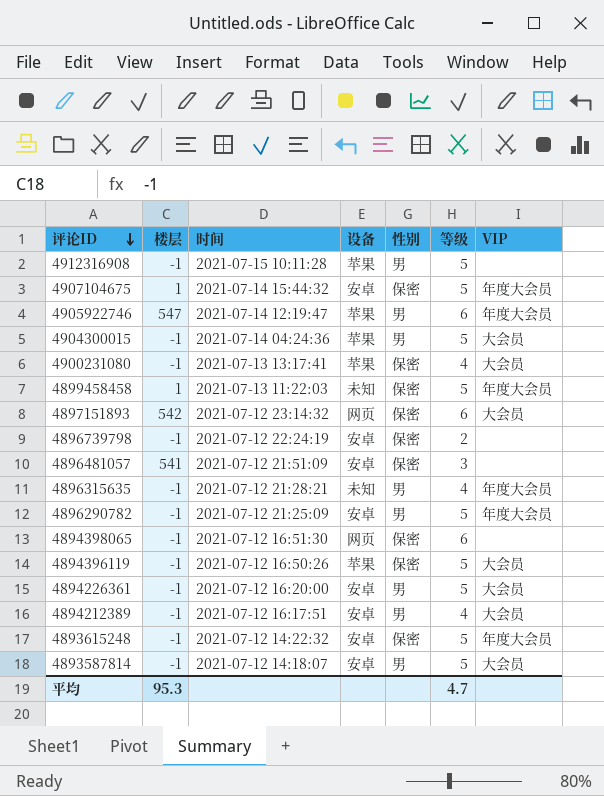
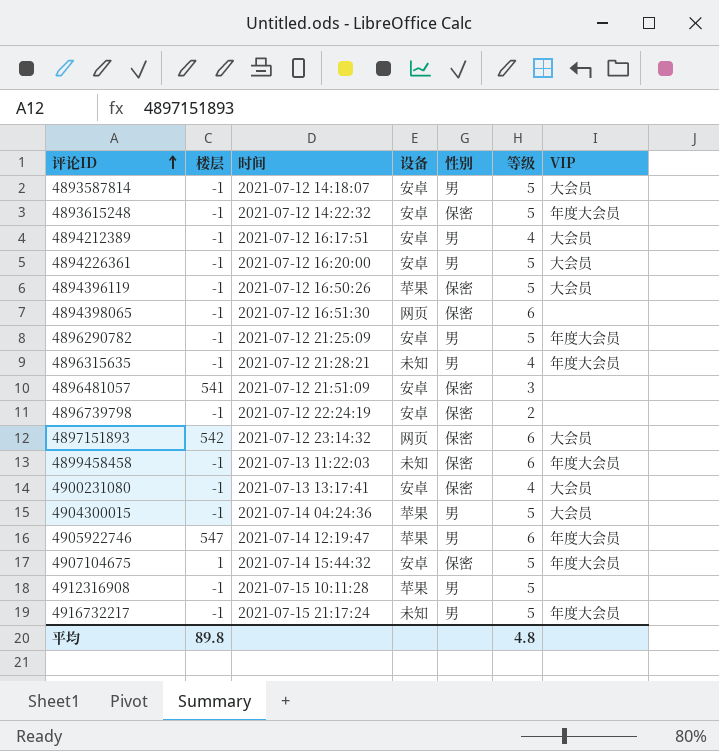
row order: 评论ID descending -> 评论ID ascending
4899458458 | 楼层: 1 -> -1
4899458458 | 等级: 5 -> 6
4900231080 | 设备: 苹果 -> 安卓
row 4916732217: none -> -1 | 2021-07-15 21:17:24 | 未知 | 男 | 5 | 年度大会员
平均 | 楼层: 95.3 -> 89.8
平均 | 等级: 4.7 -> 4.8

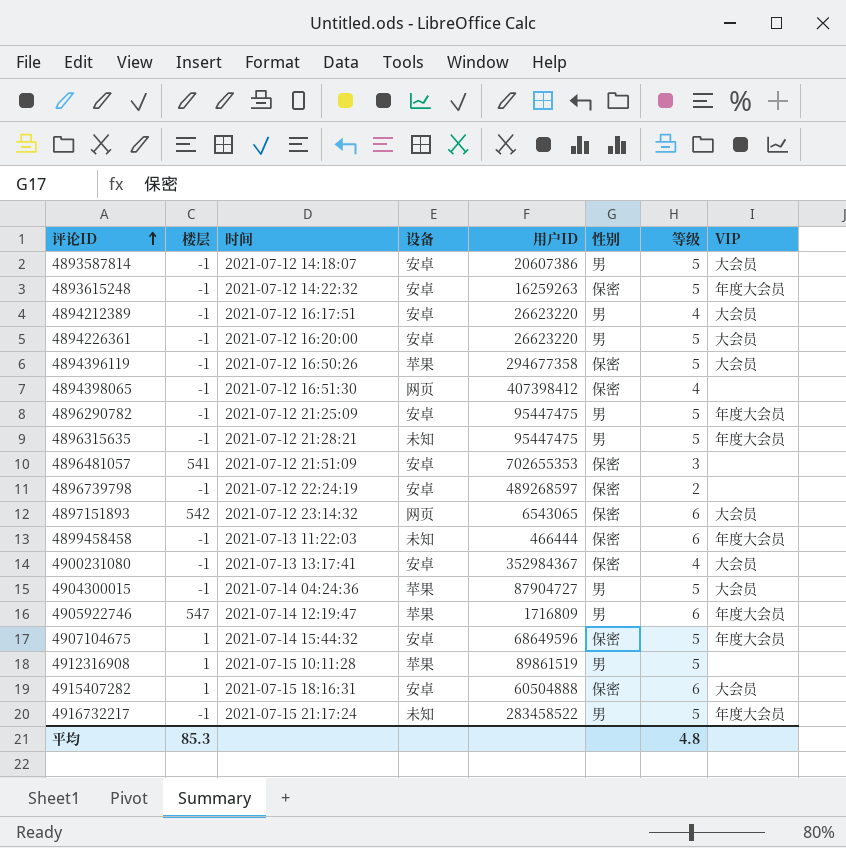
column 用户ID | position: none -> 5
4894398065 | 等级: 6 -> 4
4896315635 | 等级: 4 -> 5
4912316908 | 楼层: -1 -> 1
row 4915407282: none -> 1 | 2021-07-15 18:16:31 | 安卓 | 60504888 | 保密 | 6 | 大会员
平均 | 楼层: 89.8 -> 85.3

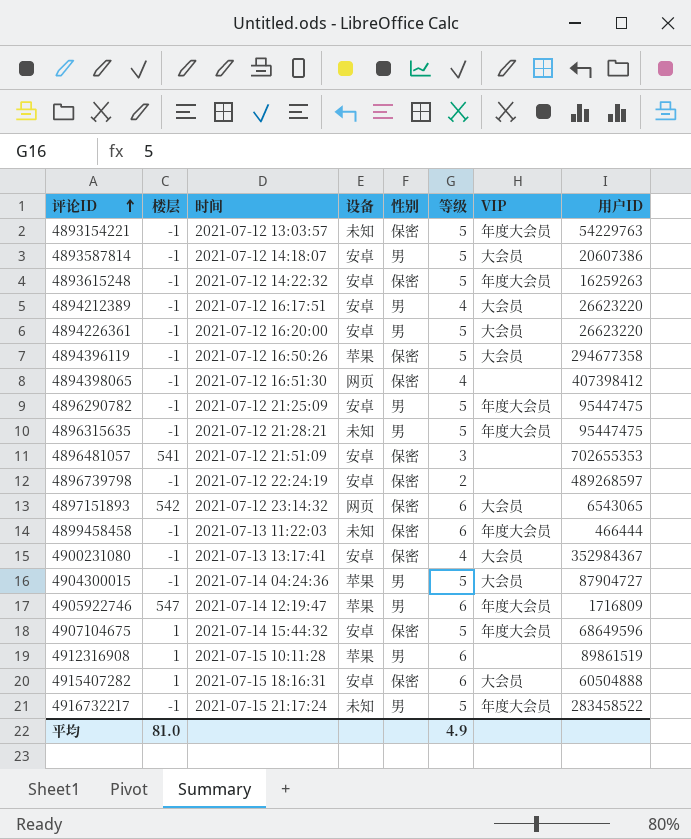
column 用户ID | position: 5 -> 8
row 4893154221: none -> -1 | 2021-07-12 13:03:57 | 未知 | 保密 | 5 | 年度大会员 | 54229763
4912316908 | 等级: 5 -> 6
平均 | 楼层: 85.3 -> 81.0
平均 | 等级: 4.8 -> 4.9

